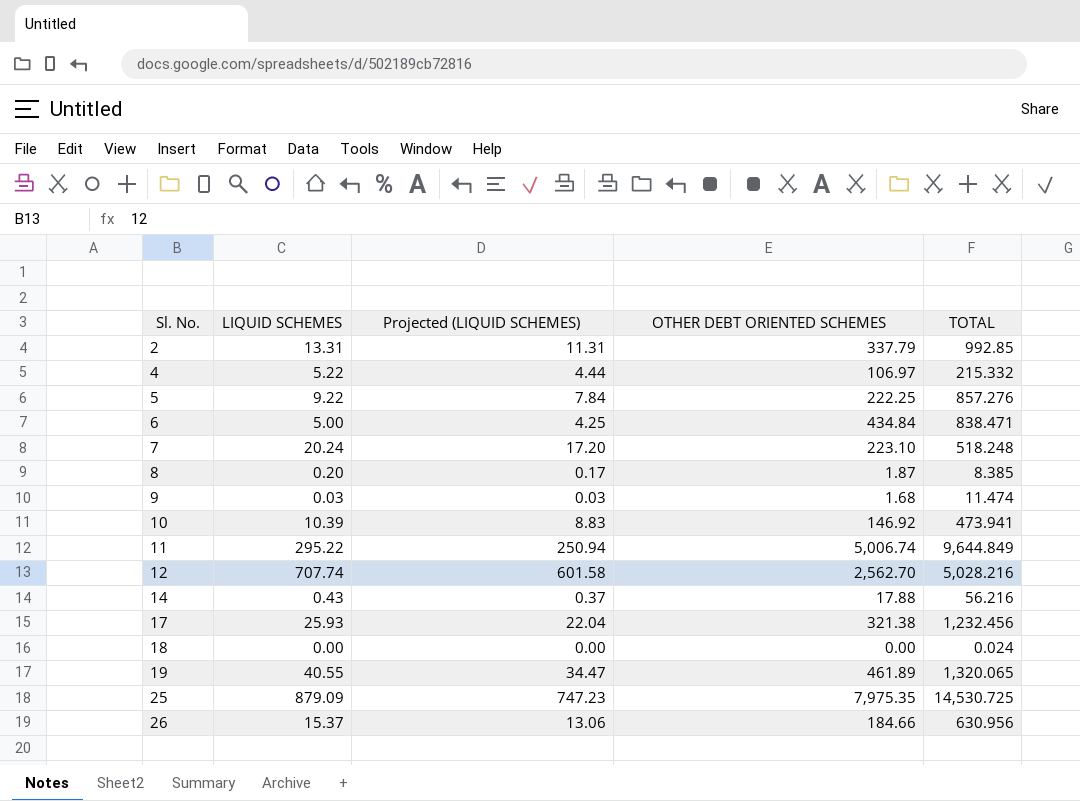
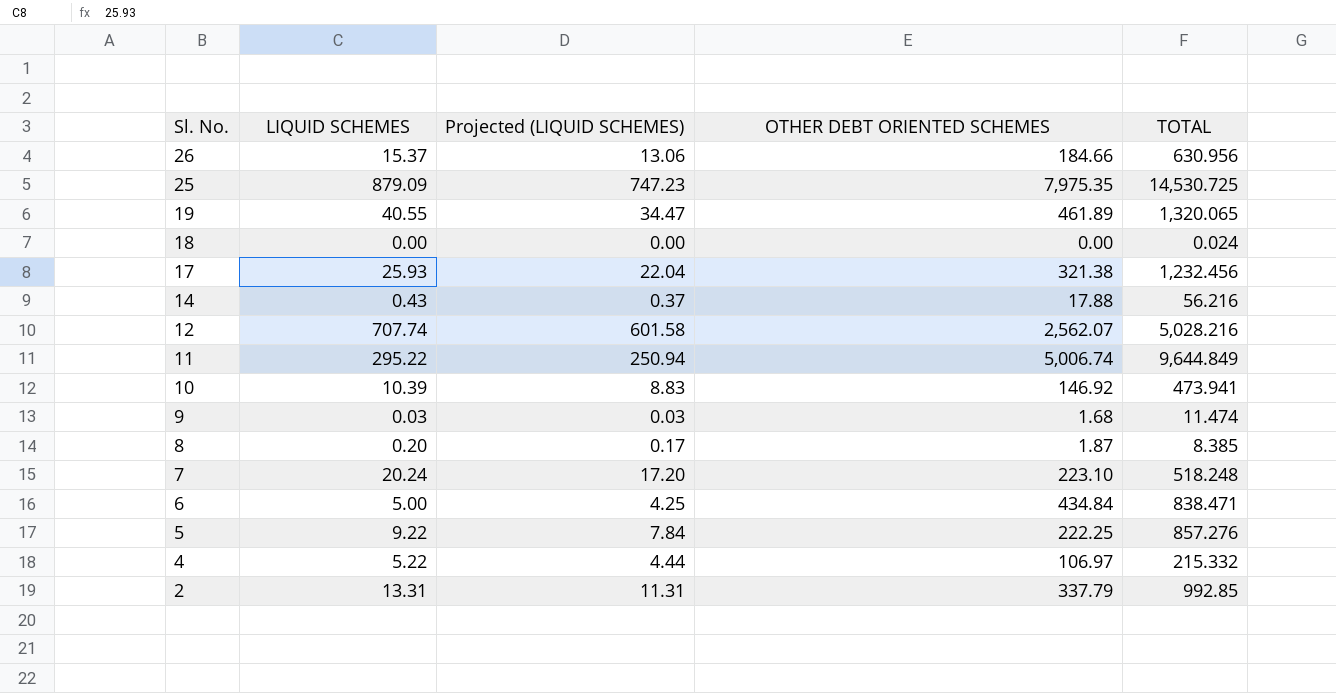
row order: Sl. No. ascending -> Sl. No. descending
12 | OTHER DEBT ORIENTED SCHEMES: 2,562.70 -> 2,562.07

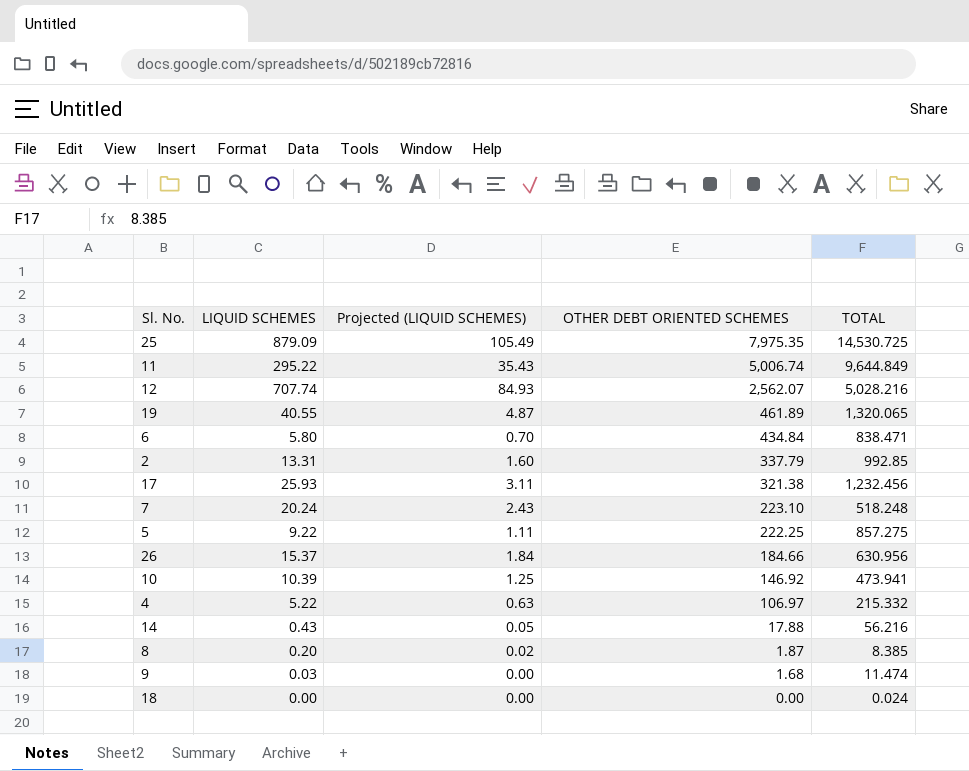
row order: Sl. No. descending -> OTHER DEBT ORIENTED SCHEMES descending
column Projected (LIQUID SCHEMES) | formula: [LIQUID SCHEMES] * 0.85 -> [LIQUID SCHEMES] * 0.12
6 | LIQUID SCHEMES: 5.00 -> 5.80
5 | TOTAL: 857.276 -> 857.275

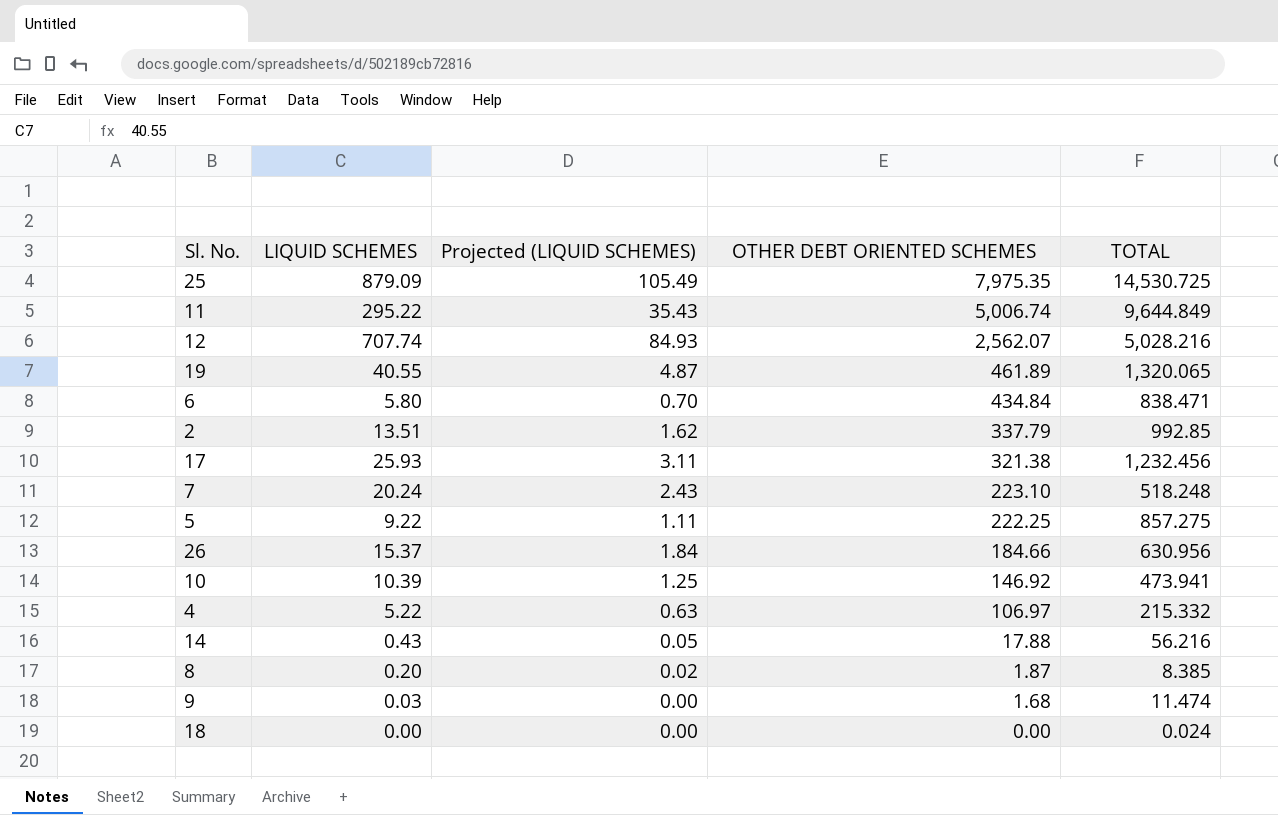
2 | LIQUID SCHEMES: 13.31 -> 13.51
2 | Projected (LIQUID SCHEMES): 1.60 -> 1.62

